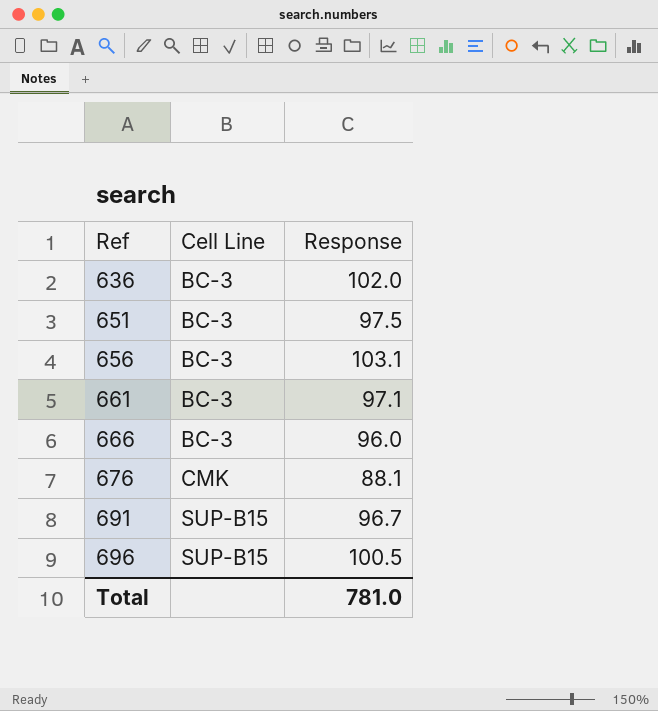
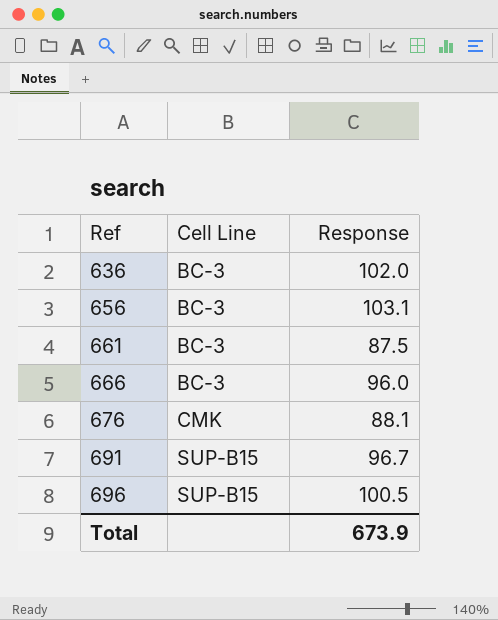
row 651: BC-3 | 97.5 -> none
661 | Response: 97.1 -> 87.5
Total | Response: 781.0 -> 673.9

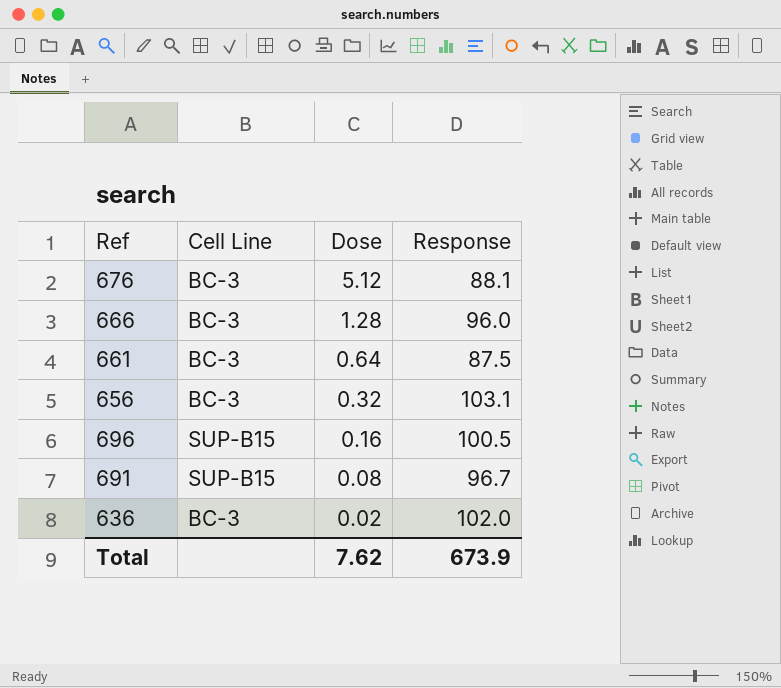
row order: Ref ascending -> Dose descending
column Dose | position: none -> 3
676 | Cell Line: CMK -> BC-3

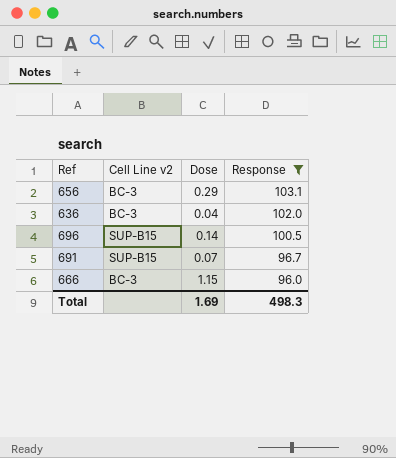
filter: none -> Response >= 96.0
row order: Dose descending -> Response descending
column name: Cell Line -> Cell Line v2
656 | Dose: 0.32 -> 0.29
636 | Dose: 0.02 -> 0.04
696 | Dose: 0.16 -> 0.14
691 | Dose: 0.08 -> 0.07
666 | Dose: 1.28 -> 1.15
Total | Dose: 7.62 -> 1.69
Total | Response: 673.9 -> 498.3

